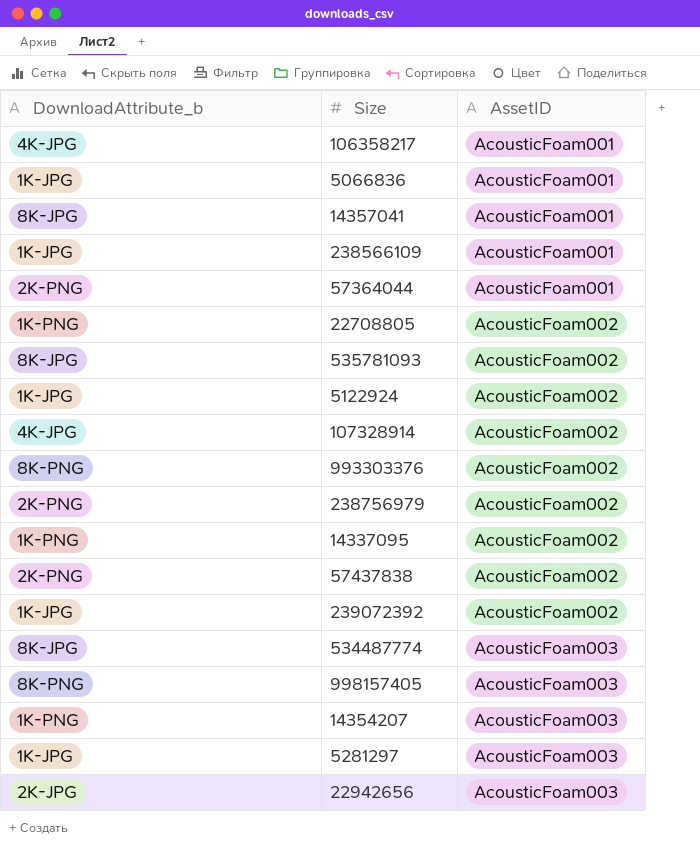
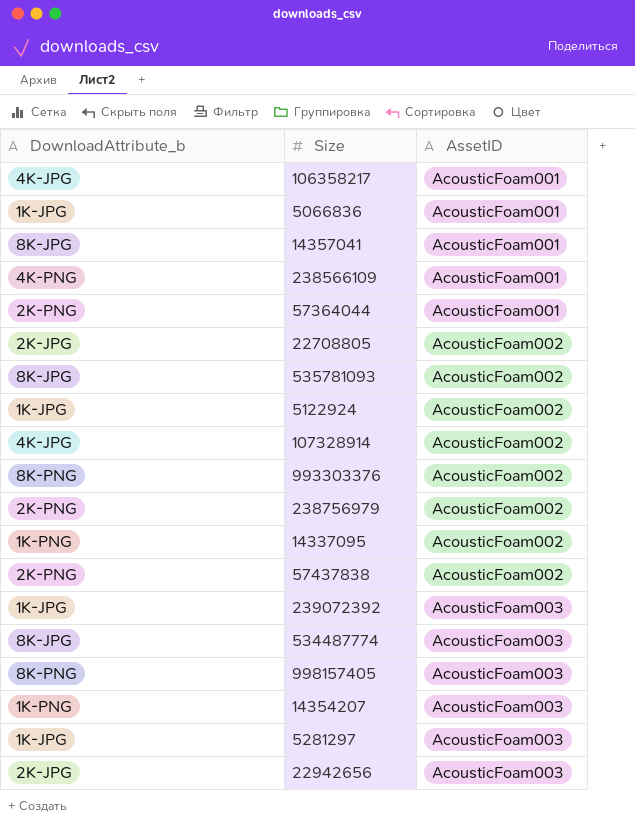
238566109 | DownloadAttribute_b: 1K-JPG -> 4K-PNG
22708805 | DownloadAttribute_b: 1K-PNG -> 2K-JPG
239072392 | AssetID: AcousticFoam002 -> AcousticFoam003

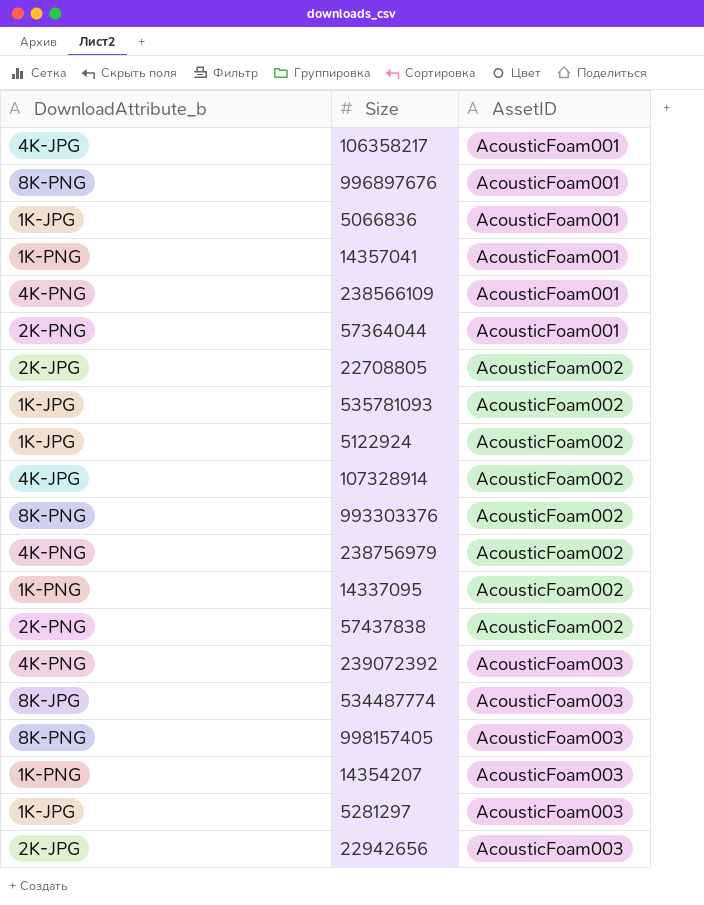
row 996897676: none -> 8K-PNG | AcousticFoam001
14357041 | DownloadAttribute_b: 8K-JPG -> 1K-PNG
535781093 | DownloadAttribute_b: 8K-JPG -> 1K-JPG
238756979 | DownloadAttribute_b: 2K-PNG -> 4K-PNG
239072392 | DownloadAttribute_b: 1K-JPG -> 4K-PNG

